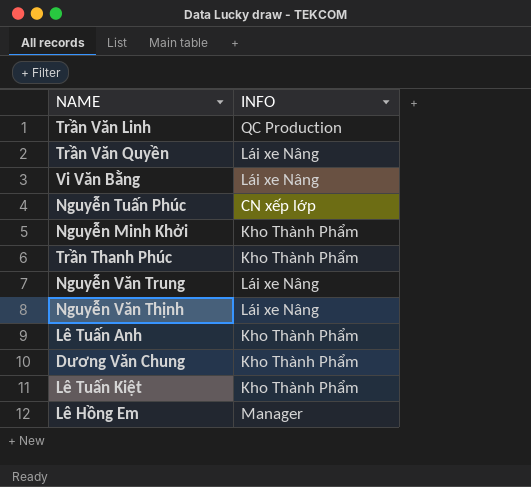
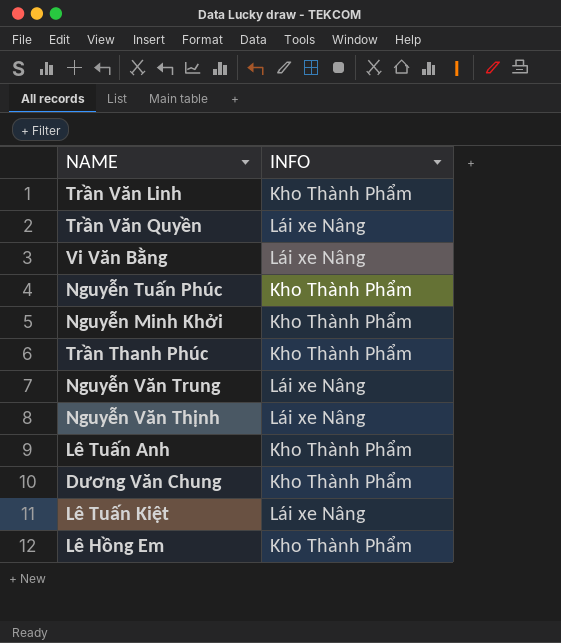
Trần Văn Linh | INFO: QC Production -> Kho Thành Phẩm
Nguyễn Tuấn Phúc | INFO: CN xếp lớp -> Kho Thành Phẩm
Lê Tuấn Kiệt | INFO: Kho Thành Phẩm -> Lái xe Nâng
Lê Hồng Em | INFO: Manager -> Kho Thành Phẩm

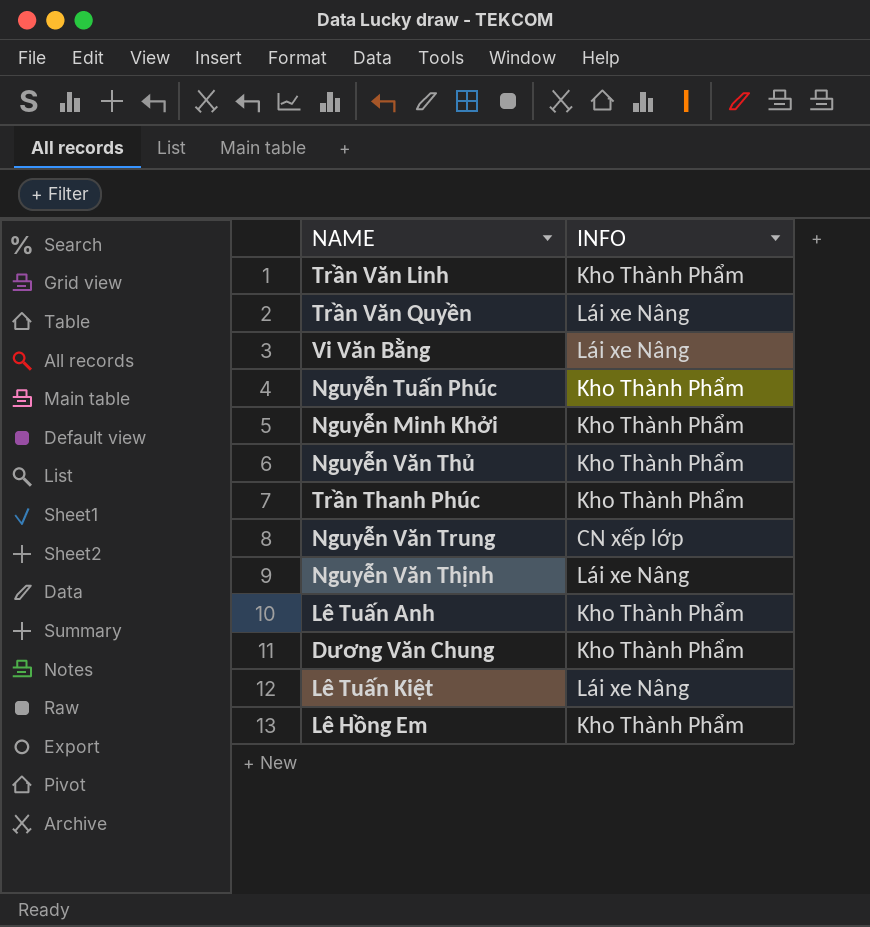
row Nguyễn Văn Thủ: none -> Kho Thành Phẩm
Nguyễn Văn Trung | INFO: Lái xe Nâng -> CN xếp lớp

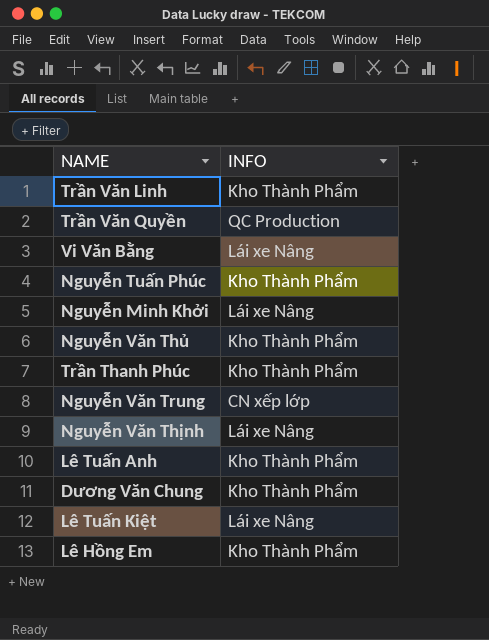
Trần Văn Quyền | INFO: Lái xe Nâng -> QC Production
Nguyễn Minh Khởi | INFO: Kho Thành Phẩm -> Lái xe Nâng

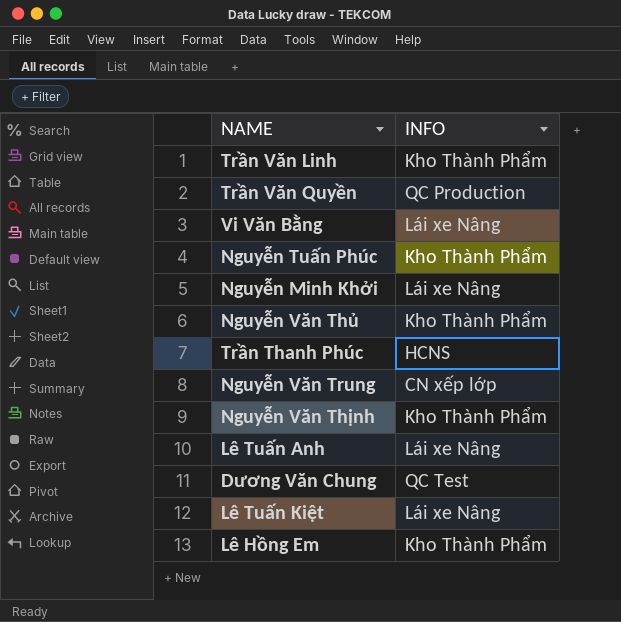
Trần Thanh Phúc | INFO: Kho Thành Phẩm -> HCNS
Nguyễn Văn Thịnh | INFO: Lái xe Nâng -> Kho Thành Phẩm
Lê Tuấn Anh | INFO: Kho Thành Phẩm -> Lái xe Nâng
Dương Văn Chung | INFO: Kho Thành Phẩm -> QC Test

